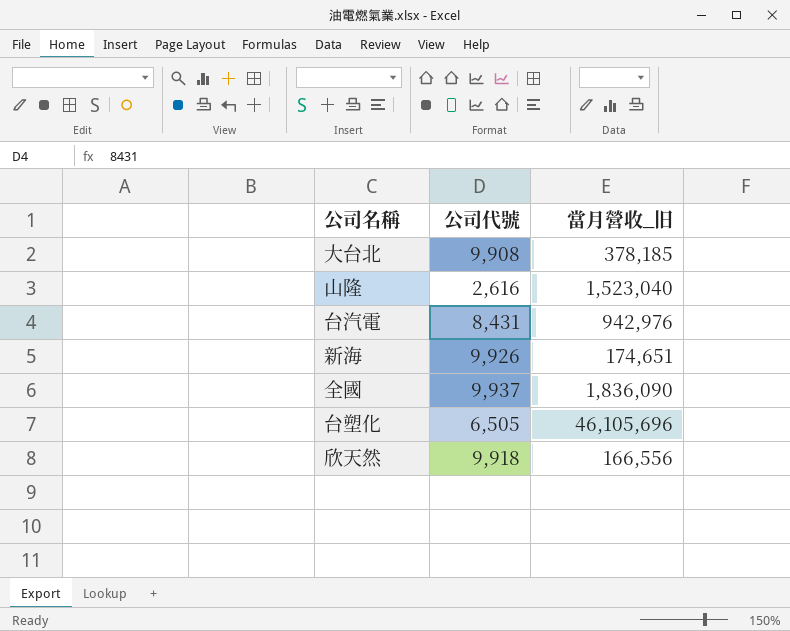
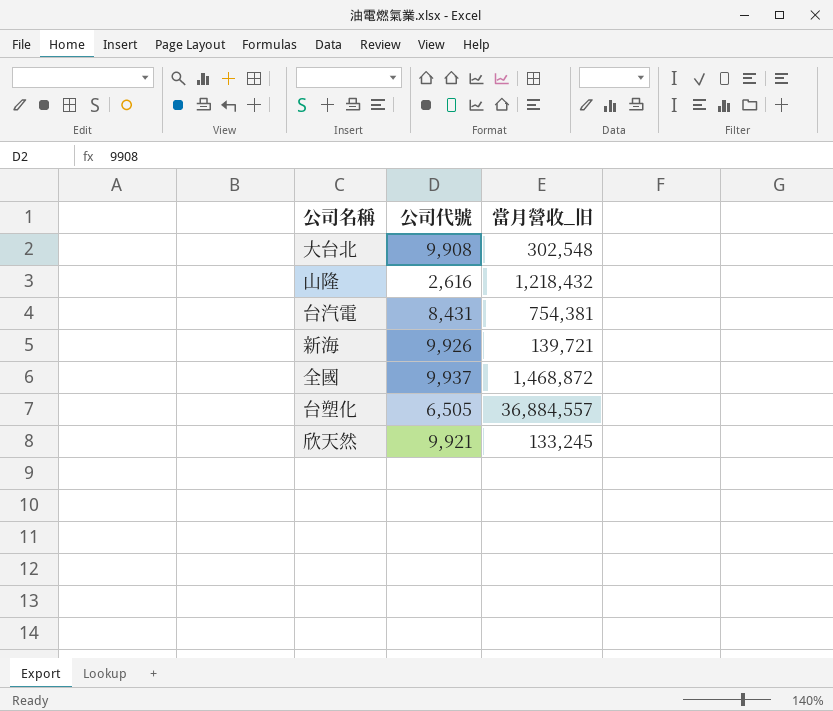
大台北 | 當月營收_旧: 378,185 -> 302,548
山隆 | 當月營收_旧: 1,523,040 -> 1,218,432
台汽電 | 當月營收_旧: 942,976 -> 754,381
新海 | 當月營收_旧: 174,651 -> 139,721
全國 | 當月營收_旧: 1,836,090 -> 1,468,872
台塑化 | 當月營收_旧: 46,105,696 -> 36,884,557
欣天然 | 公司代號: 9,918 -> 9,921
欣天然 | 當月營收_旧: 166,556 -> 133,245

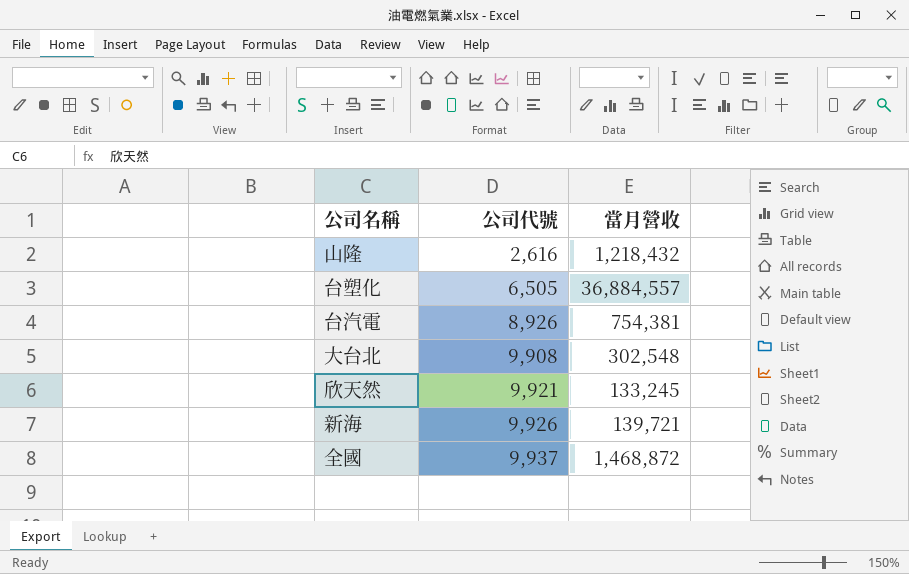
row order: none -> 公司代號 ascending
column name: 當月營收_旧 -> 當月營收
台汽電 | 公司代號: 8,431 -> 8,926

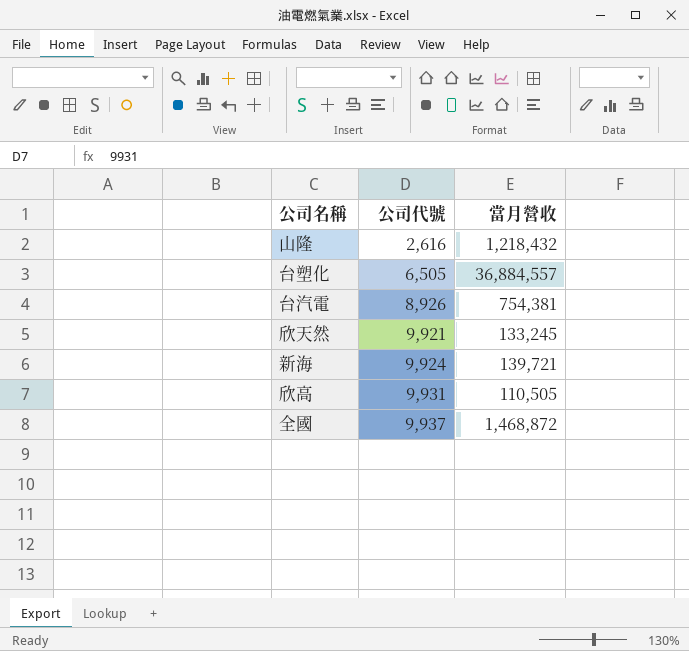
row 大台北: 9,908 | 302,548 -> none
新海 | 公司代號: 9,926 -> 9,924
row 欣高: none -> 9,931 | 110,505

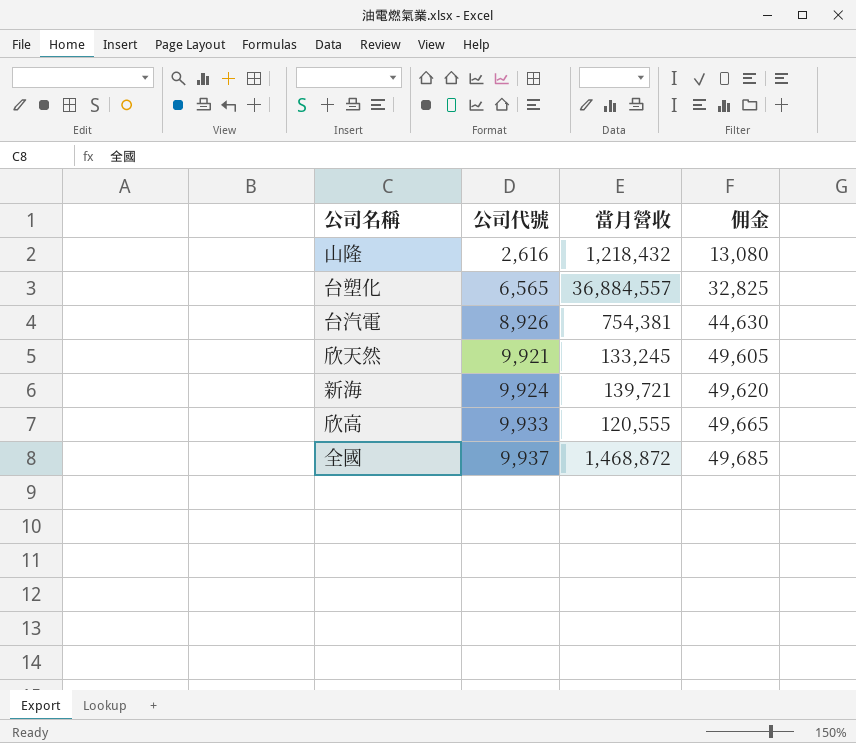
column 佣金 | formula: none -> [公司代號] * 5
台塑化 | 公司代號: 6,505 -> 6,565
欣高 | 公司代號: 9,931 -> 9,933
欣高 | 當月營收: 110,505 -> 120,555

